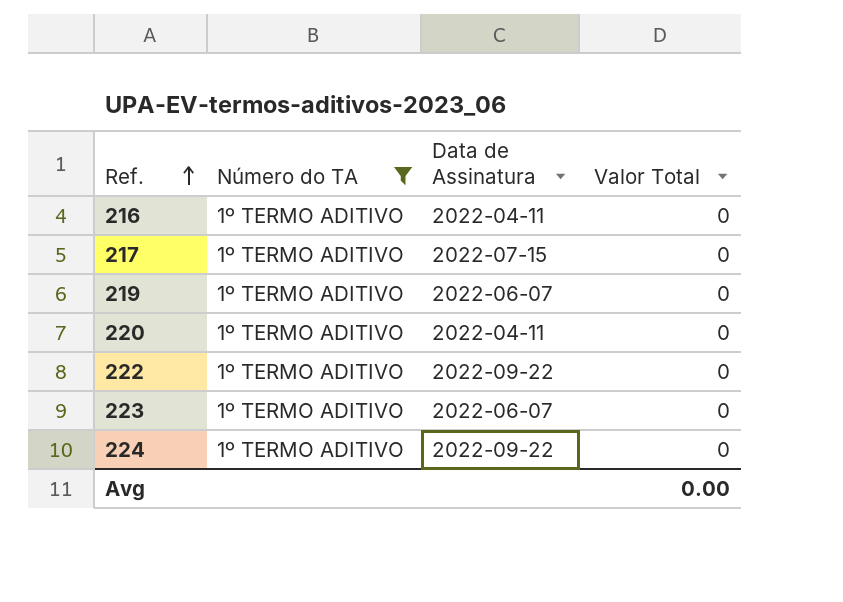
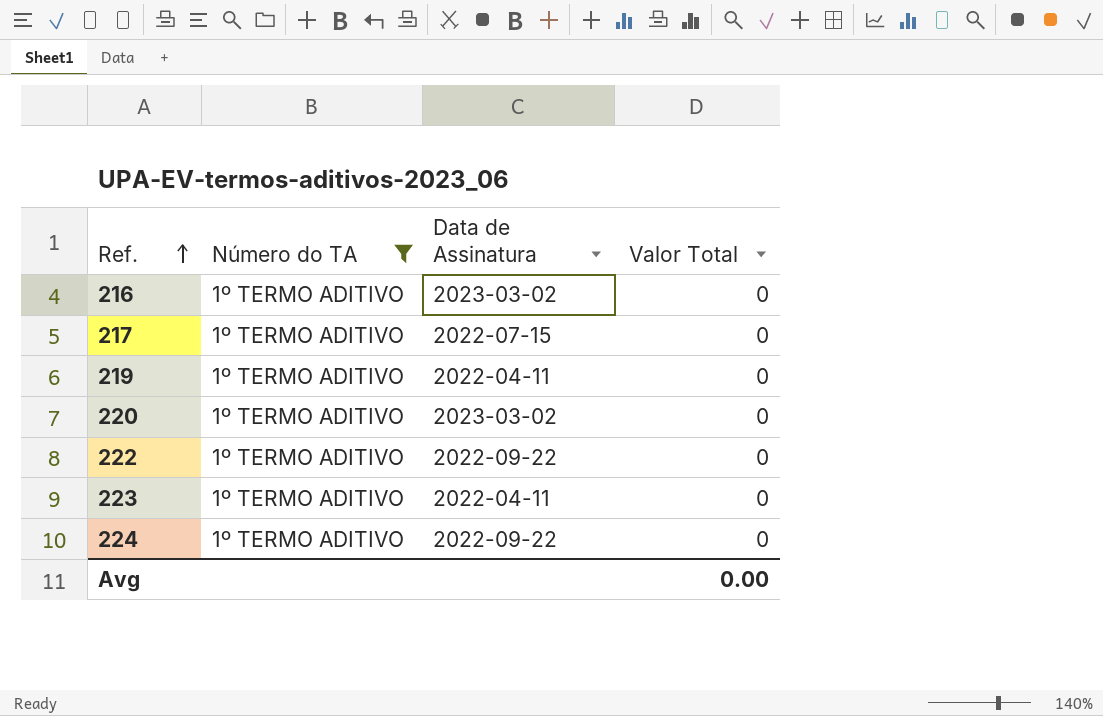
216 | Data de Assinatura: 2022-04-11 -> 2023-03-02
219 | Data de Assinatura: 2022-06-07 -> 2022-04-11
220 | Data de Assinatura: 2022-04-11 -> 2023-03-02
223 | Data de Assinatura: 2022-06-07 -> 2022-04-11

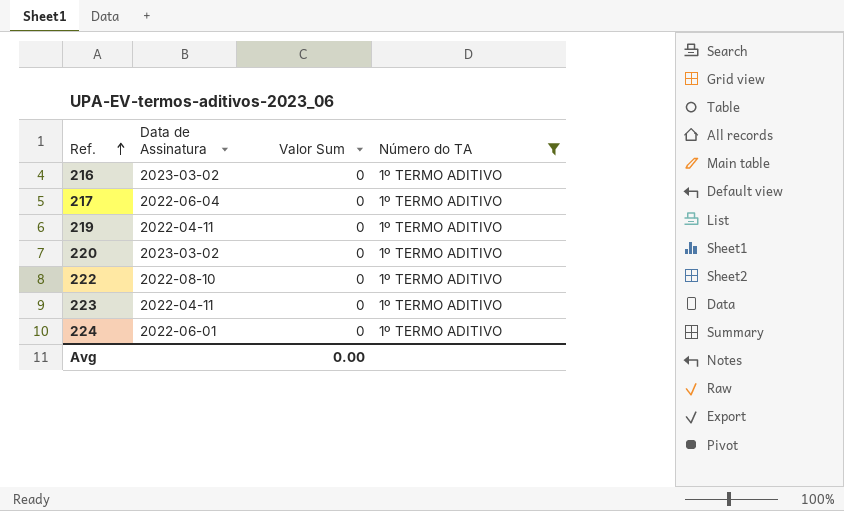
column name: Valor Total -> Valor Sum
column Número do TA | position: 2 -> 4
217 | Data de Assinatura: 2022-07-15 -> 2022-06-04
222 | Data de Assinatura: 2022-09-22 -> 2022-08-10
224 | Data de Assinatura: 2022-09-22 -> 2022-06-01

